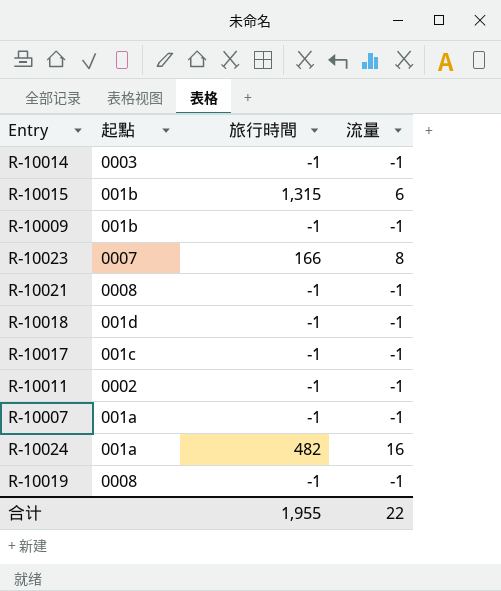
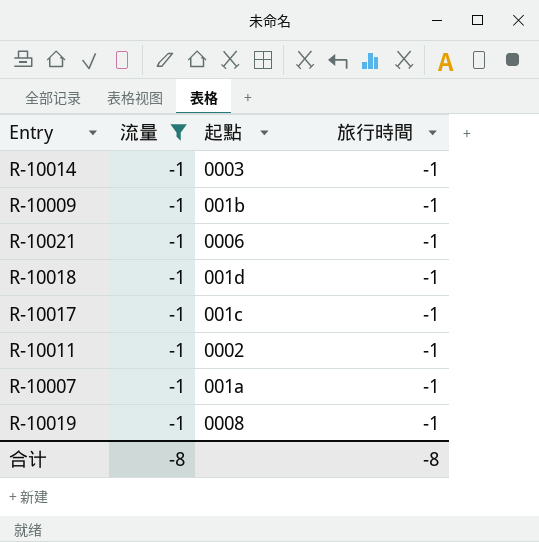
filter: none -> 流量 = -1
column 流量 | position: 4 -> 2
R-10021 | 起點: 0008 -> 0006
合计 | 流量: 22 -> -8
合计 | 旅行時間: 1,955 -> -8

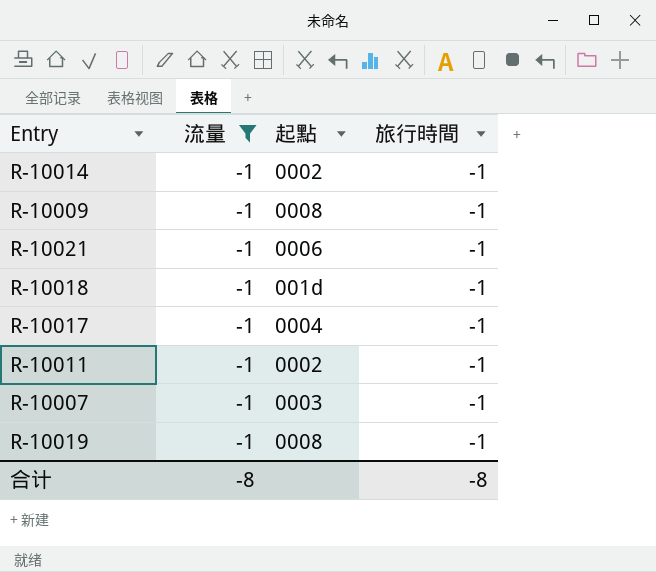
R-10014 | 起點: 0003 -> 0002
R-10009 | 起點: 001b -> 0008
R-10017 | 起點: 001c -> 0004
R-10007 | 起點: 001a -> 0003

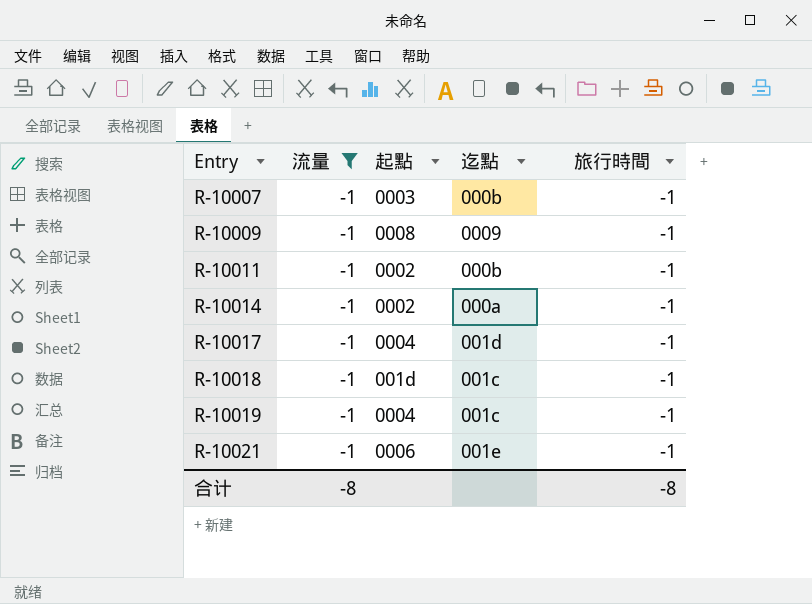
row order: none -> Entry ascending
column 迄點 | position: none -> 4
R-10019 | 起點: 0008 -> 0004

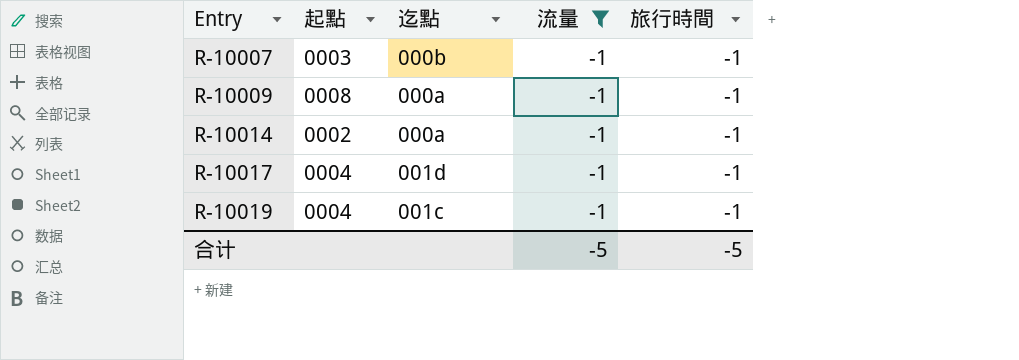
column 流量 | position: 2 -> 4
row R-10011: -1 | 0002 | 000b | -1 -> none
row R-10018: -1 | 001d | 001c | -1 -> none
row R-10021: -1 | 0006 | 001e | -1 -> none
R-10009 | 迄點: 0009 -> 000a
合计 | 流量: -8 -> -5
合计 | 旅行時間: -8 -> -5

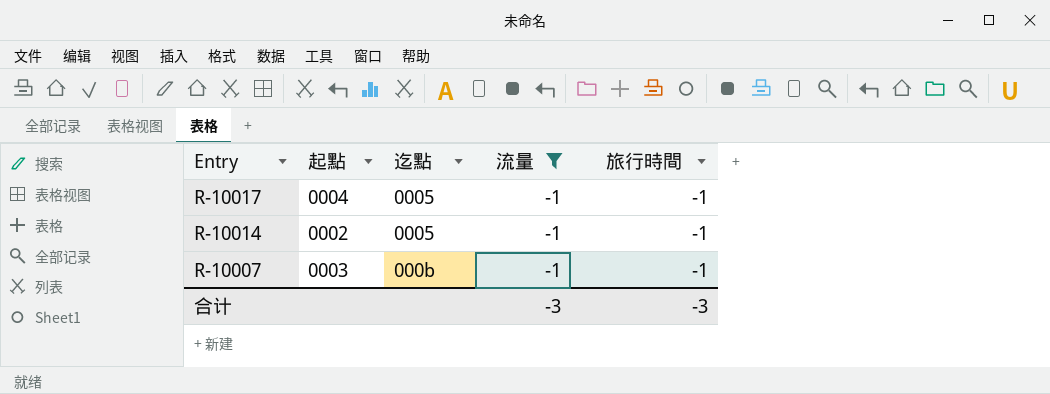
row order: Entry ascending -> Entry descending
row R-10009: 0008 | 000a | -1 | -1 -> none
row R-10019: 0004 | 001c | -1 | -1 -> none
R-10017 | 迄點: 001d -> 0005
R-10014 | 迄點: 000a -> 0005
合计 | 流量: -5 -> -3
合计 | 旅行時間: -5 -> -3

